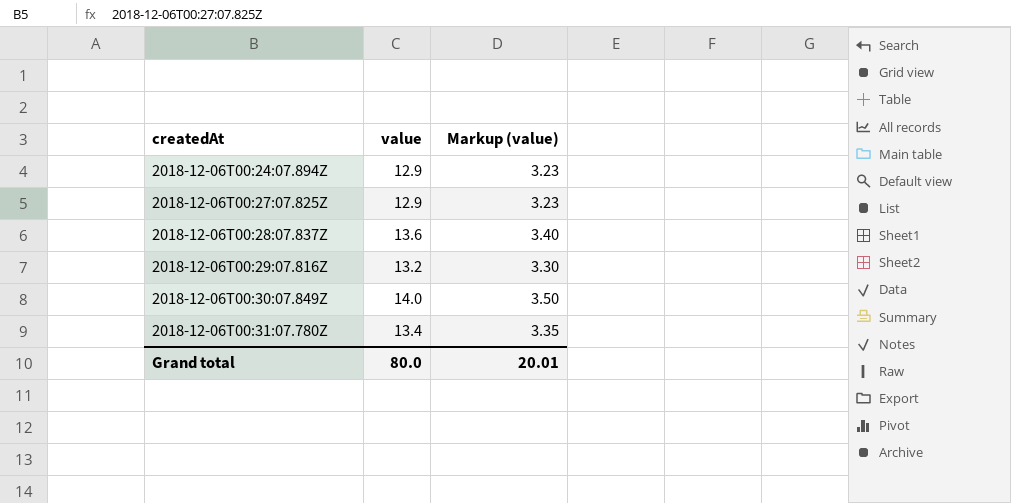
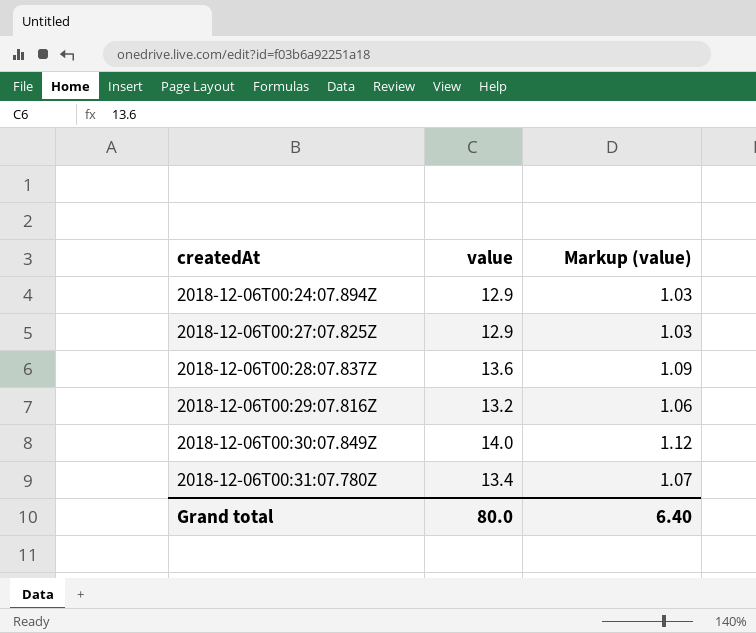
column Markup (value) | formula: [value] * 0.25 -> [value] * 0.08
Grand total | Markup (value): 20.01 -> 6.40

